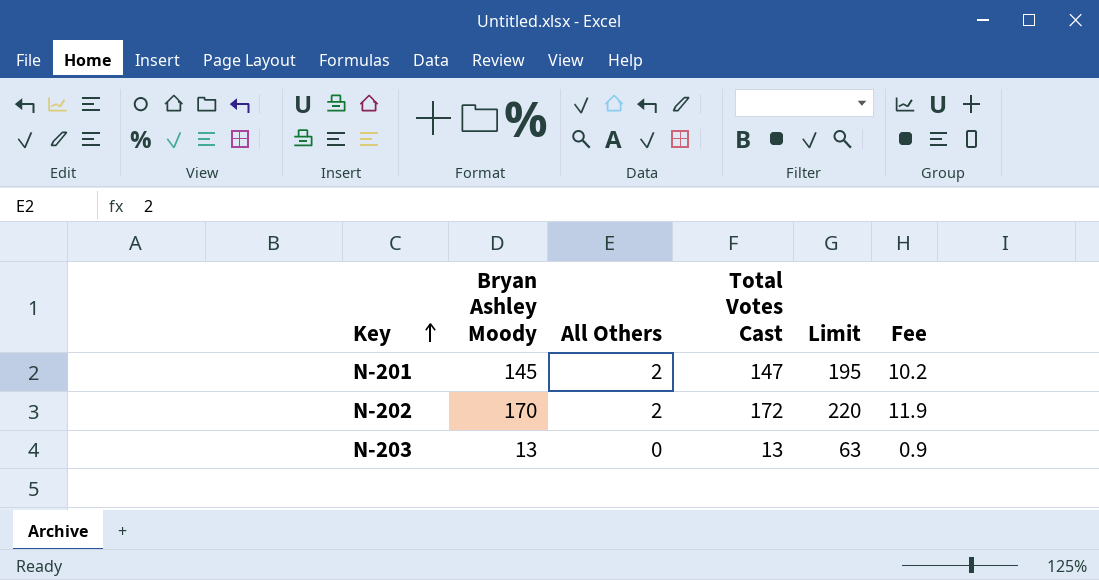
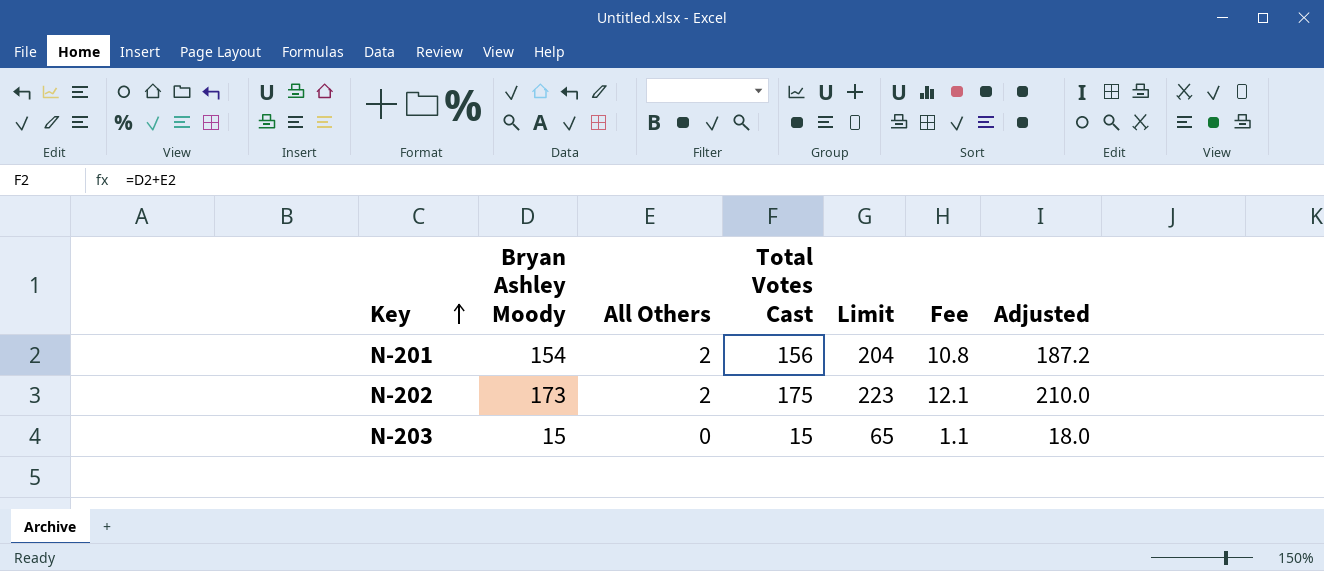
column Adjusted | formula: none -> [Total Votes Cast] * 1.2
N-201 | Bryan Ashley Moody: 145 -> 154
N-201 | Total Votes Cast: 147 -> 156
N-201 | Limit: 195 -> 204
N-201 | Fee: 10.2 -> 10.8
N-202 | Bryan Ashley Moody: 170 -> 173
N-202 | Total Votes Cast: 172 -> 175
N-202 | Limit: 220 -> 223
N-202 | Fee: 11.9 -> 12.1
N-203 | Bryan Ashley Moody: 13 -> 15
N-203 | Total Votes Cast: 13 -> 15
N-203 | Limit: 63 -> 65
N-203 | Fee: 0.9 -> 1.1

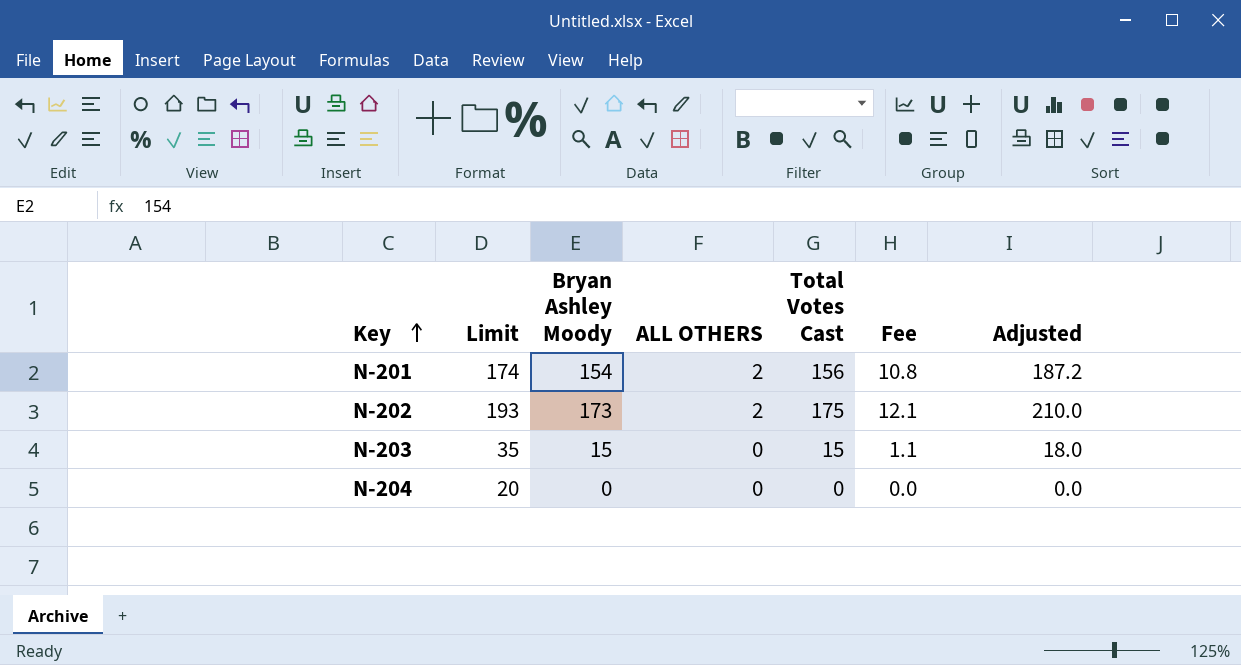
column Limit | formula: [Bryan Ashley Moody] + 50 -> [Bryan Ashley Moody] + 20
column Limit | position: 5 -> 2
column name: All Others -> ALL OTHERS
row N-204: none -> 20 | 0 | 0 | 0 | 0.0 | 0.0

